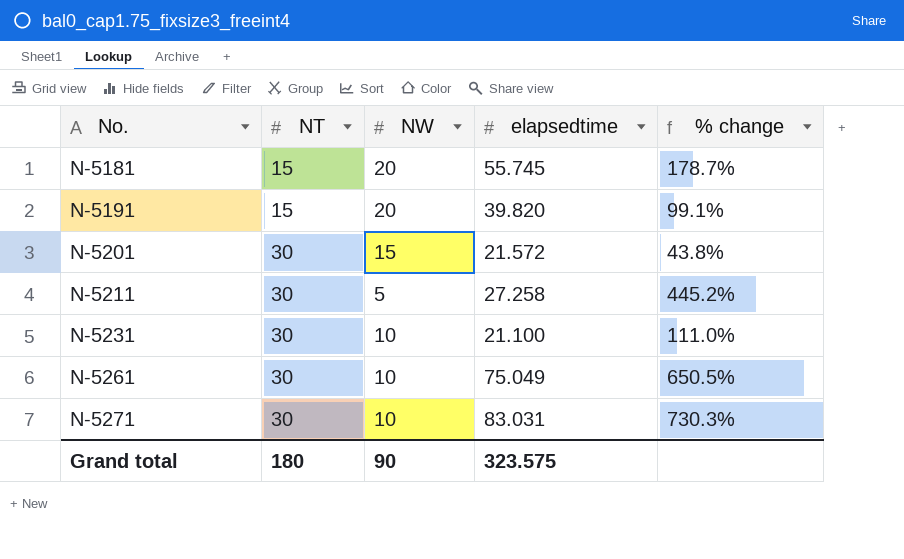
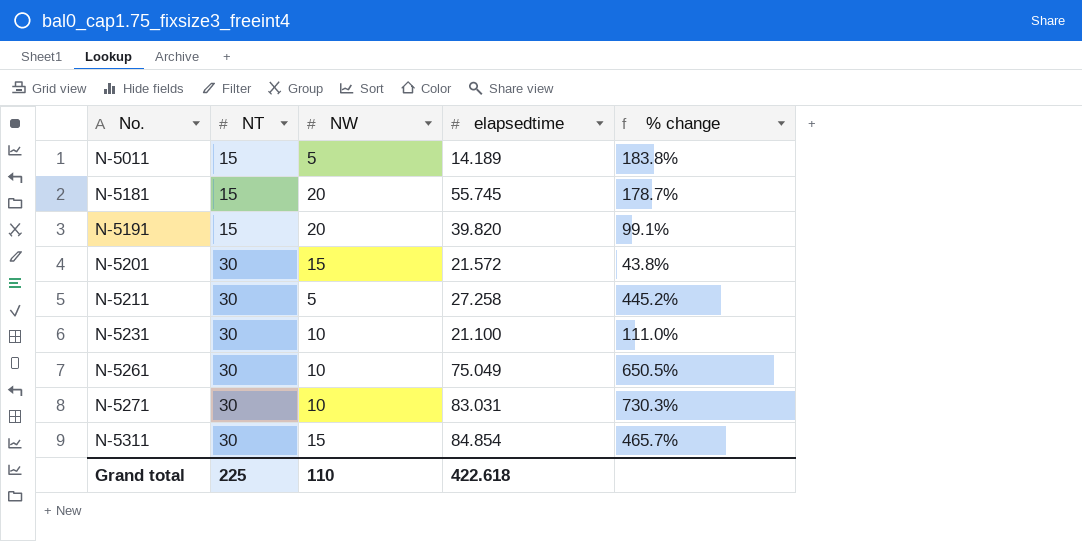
row N-5011: none -> 15 | 5 | 14.189 | 183.8%
row N-5311: none -> 30 | 15 | 84.854 | 465.7%
Grand total | NT: 180 -> 225
Grand total | NW: 90 -> 110
Grand total | elapsedtime: 323.575 -> 422.618

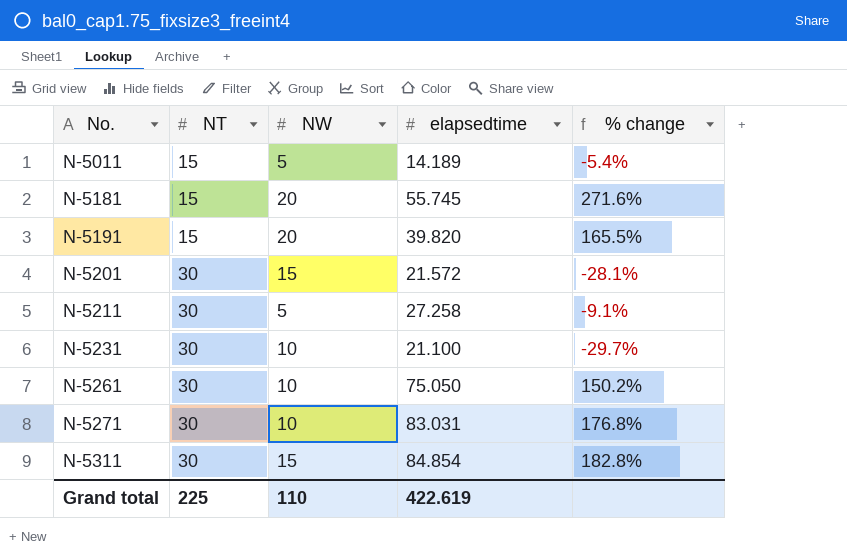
column % change | formula: ([elapsedtime] - [NW]) / [NW] -> ([elapsedtime] - [NT]) / [NT]
N-5261 | elapsedtime: 75.049 -> 75.050
Grand total | elapsedtime: 422.618 -> 422.619

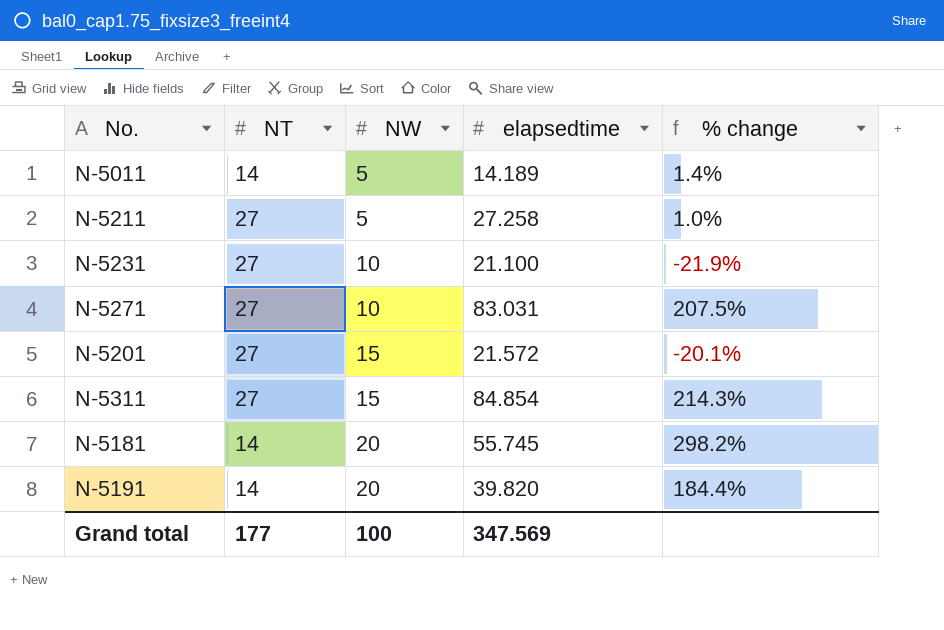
row order: No. ascending -> NW ascending
row N-5261: 30 | 10 | 75.050 | 150.2% -> none
N-5011 | NT: 15 -> 14
N-5011 | % change: -5.4% -> 1.4%
N-5211 | NT: 30 -> 27
N-5211 | % change: -9.1% -> 1.0%
N-5231 | NT: 30 -> 27
N-5231 | % change: -29.7% -> -21.9%
N-5271 | NT: 30 -> 27
N-5271 | % change: 176.8% -> 207.5%
N-5201 | NT: 30 -> 27
N-5201 | % change: -28.1% -> -20.1%
N-5311 | NT: 30 -> 27
N-5311 | % change: 182.8% -> 214.3%
N-5181 | NT: 15 -> 14
N-5181 | % change: 271.6% -> 298.2%
N-5191 | NT: 15 -> 14
N-5191 | % change: 165.5% -> 184.4%
Grand total | NT: 225 -> 177
Grand total | NW: 110 -> 100
Grand total | elapsedtime: 422.619 -> 347.569

